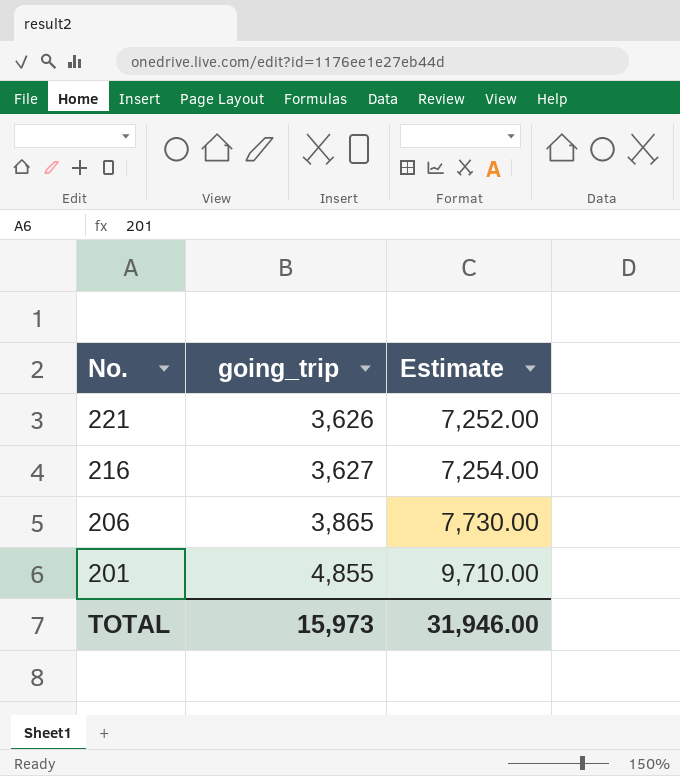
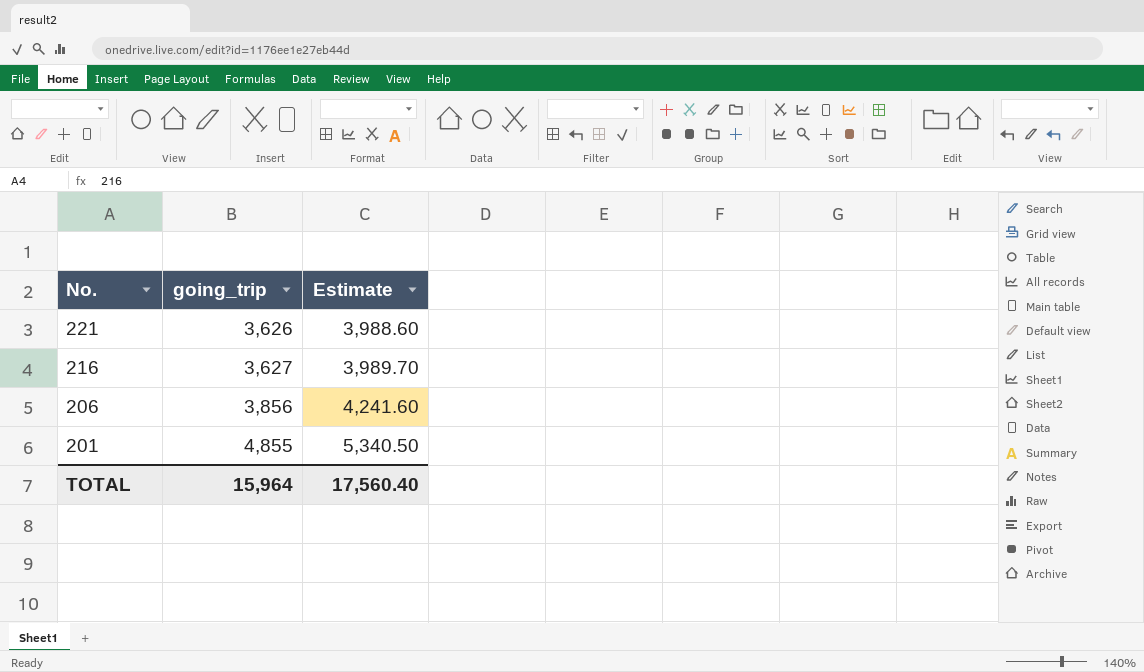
column Estimate | formula: [going_trip] * 2 -> [going_trip] * 1.1
206 | going_trip: 3,865 -> 3,856
TOTAL | going_trip: 15,973 -> 15,964
TOTAL | Estimate: 31,946.00 -> 17,560.40

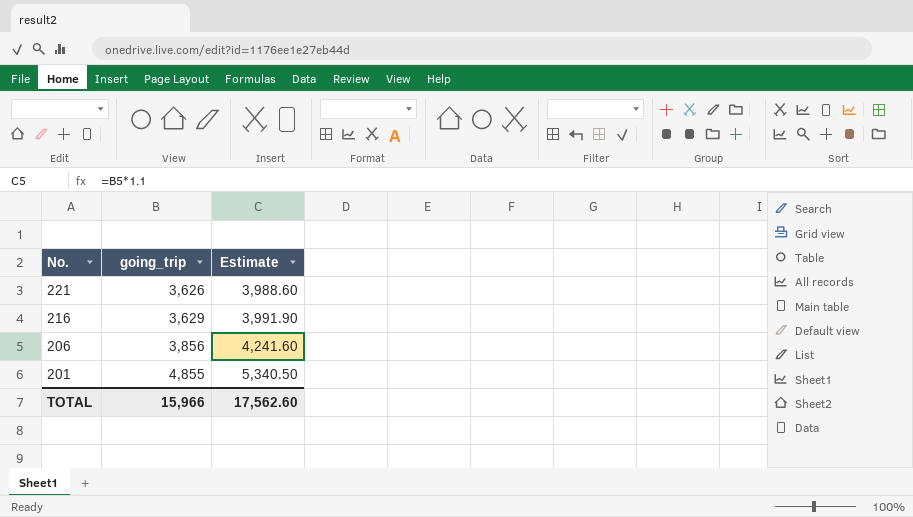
216 | going_trip: 3,627 -> 3,629
216 | Estimate: 3,989.70 -> 3,991.90
TOTAL | going_trip: 15,964 -> 15,966
TOTAL | Estimate: 17,560.40 -> 17,562.60

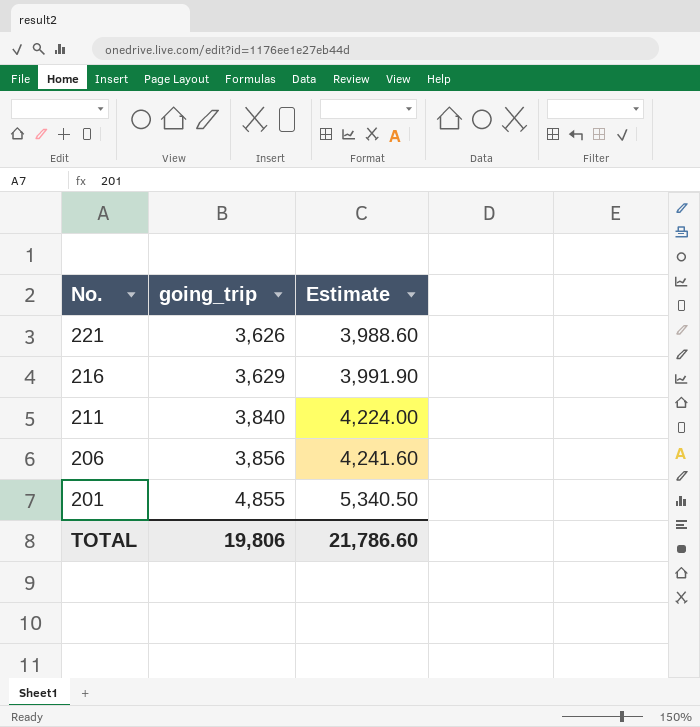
row 211: none -> 3,840 | 4,224.00
TOTAL | going_trip: 15,966 -> 19,806
TOTAL | Estimate: 17,562.60 -> 21,786.60

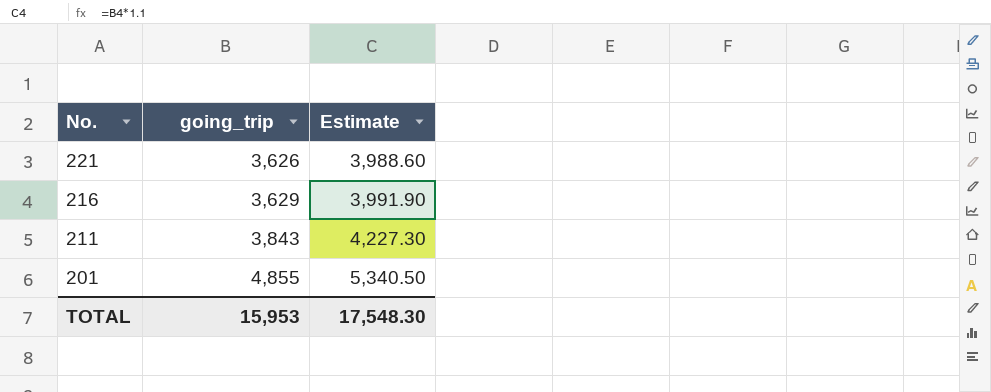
row 206: 3,856 | 4,241.60 -> none
211 | going_trip: 3,840 -> 3,843
211 | Estimate: 4,224.00 -> 4,227.30
TOTAL | going_trip: 19,806 -> 15,953
TOTAL | Estimate: 21,786.60 -> 17,548.30

